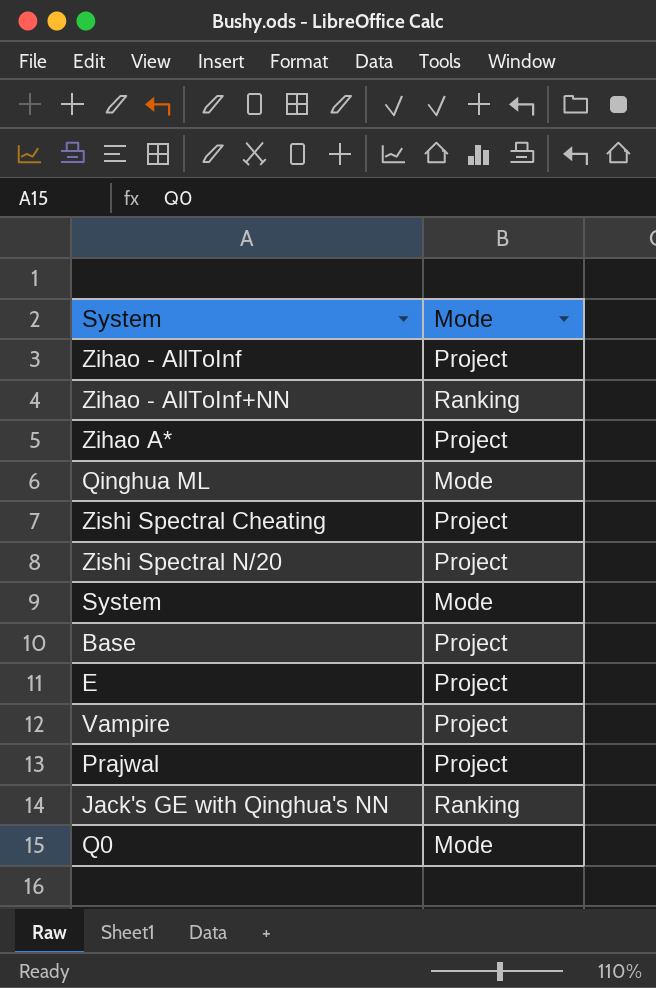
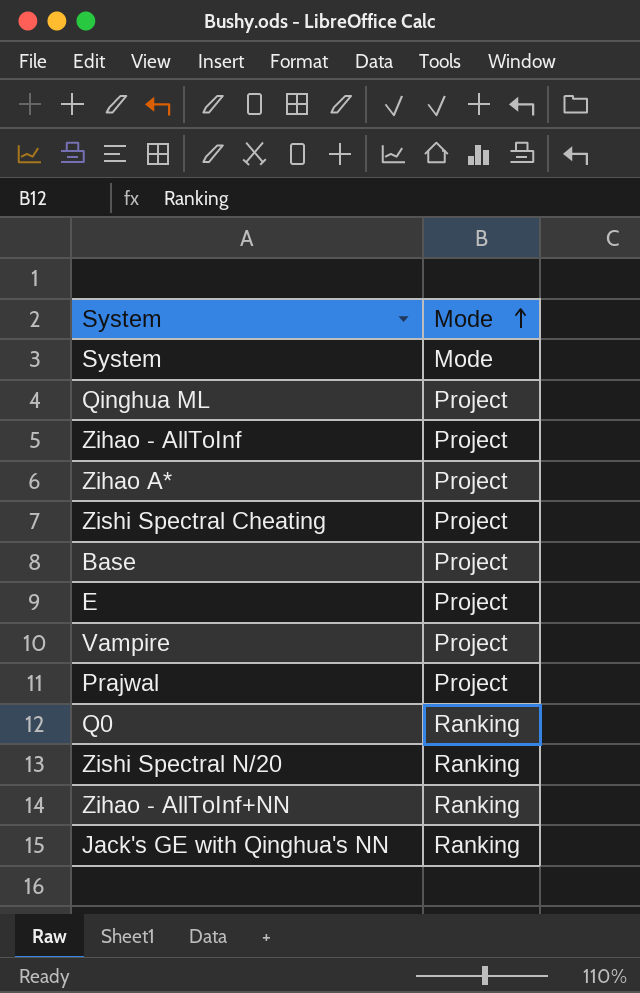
row order: none -> Mode ascending
Qinghua ML | Mode: Mode -> Project
Q0 | Mode: Mode -> Ranking
Zishi Spectral N/20 | Mode: Project -> Ranking

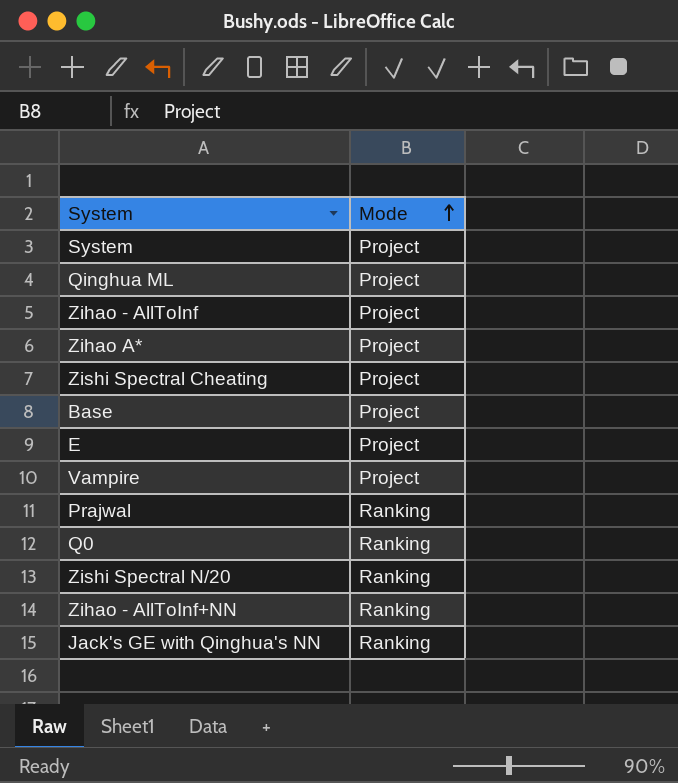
System | Mode: Mode -> Project
Prajwal | Mode: Project -> Ranking

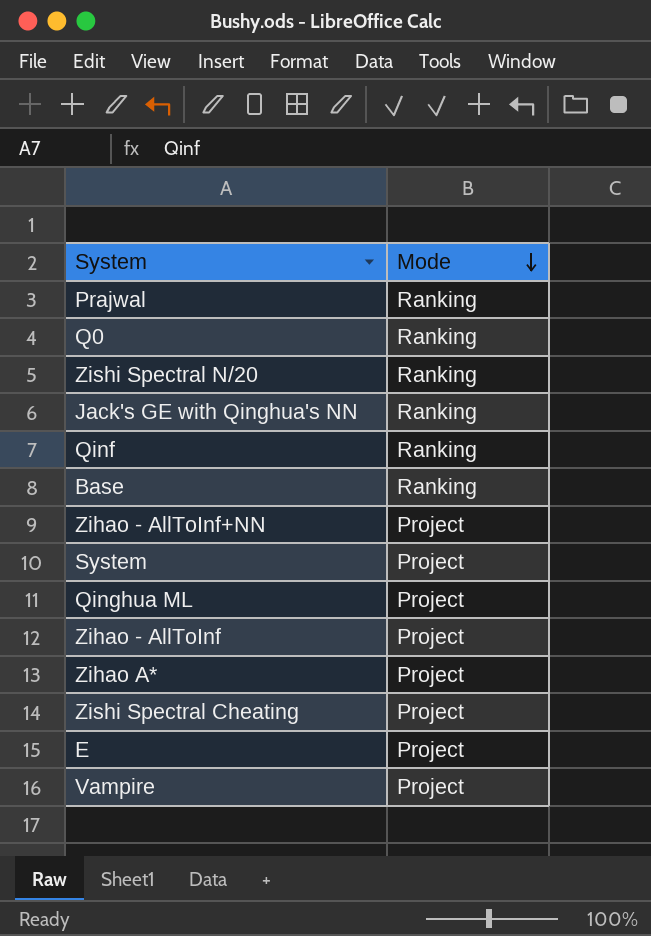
row order: Mode ascending -> Mode descending
row Qinf: none -> Ranking
Base | Mode: Project -> Ranking
Zihao - AllToInf+NN | Mode: Ranking -> Project

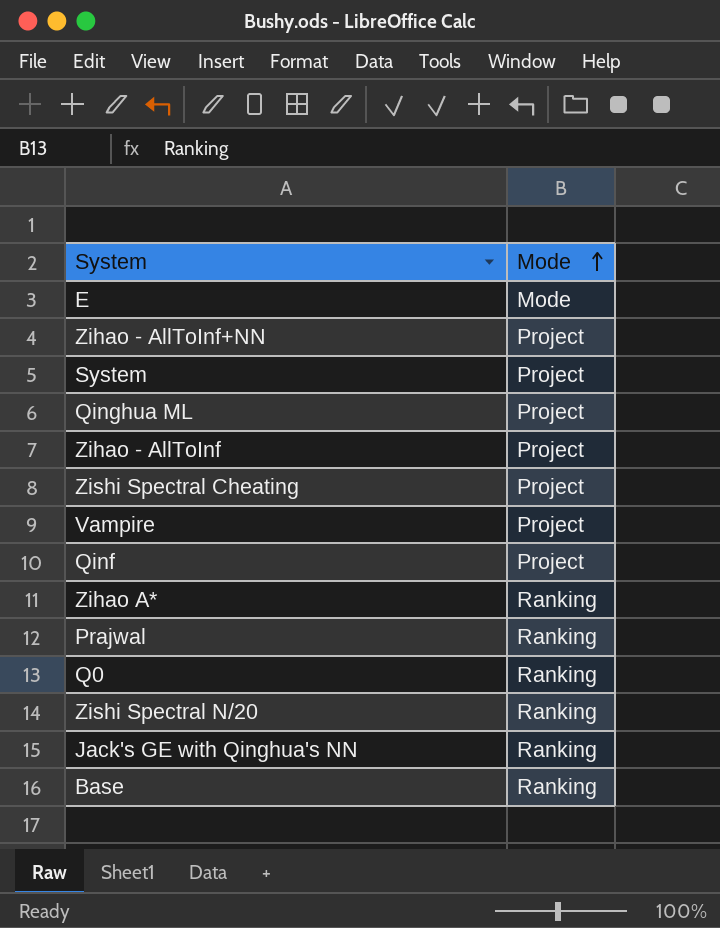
row order: Mode descending -> Mode ascending
E | Mode: Project -> Mode
Qinf | Mode: Ranking -> Project
Zihao A* | Mode: Project -> Ranking

